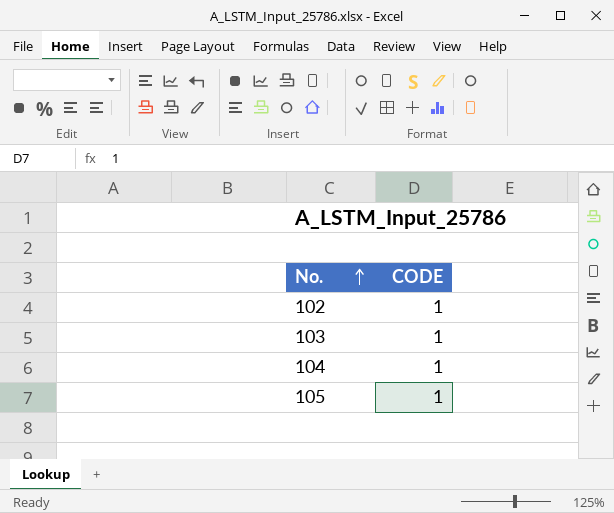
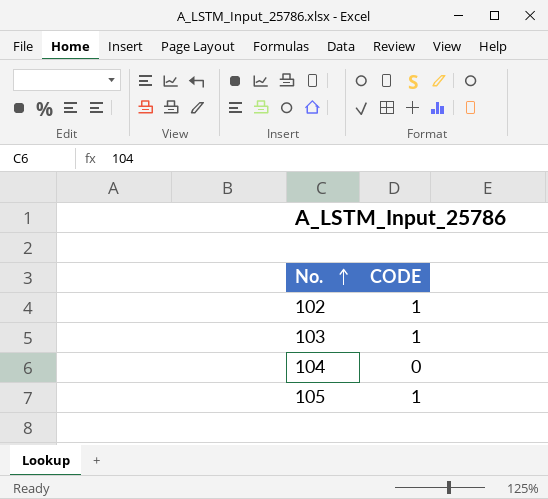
104 | CODE: 1 -> 0

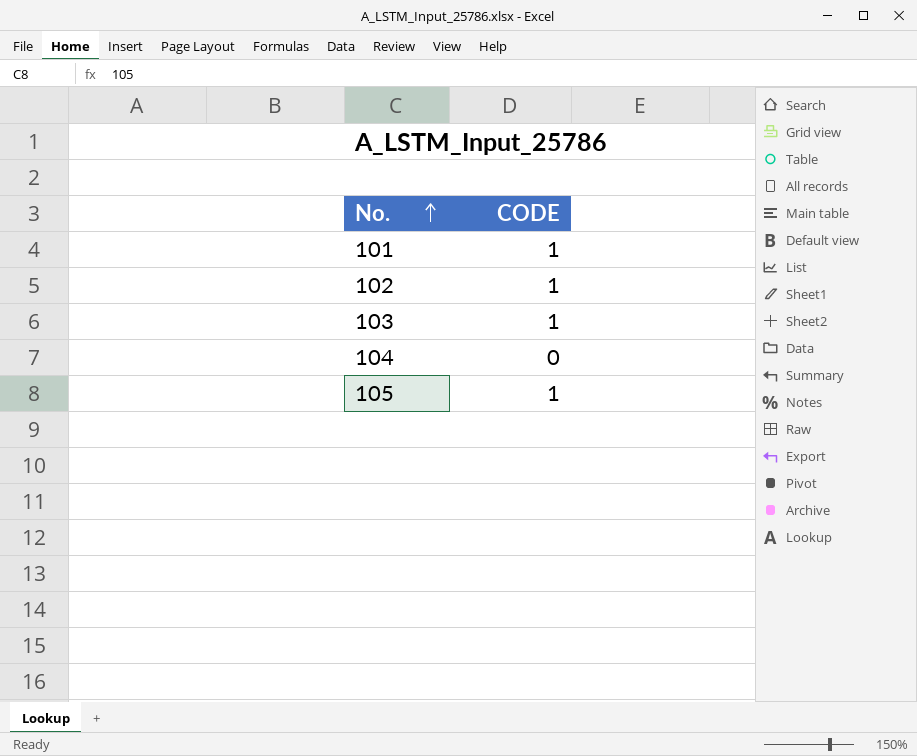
row 101: none -> 1

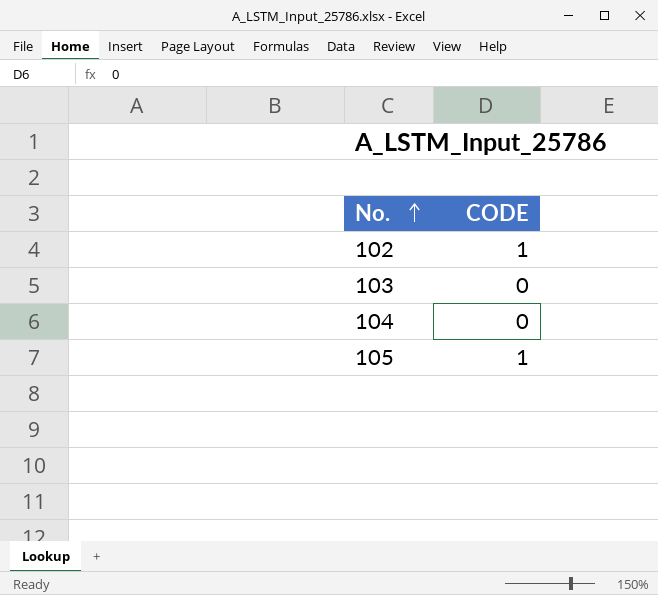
row 101: 1 -> none
103 | CODE: 1 -> 0

